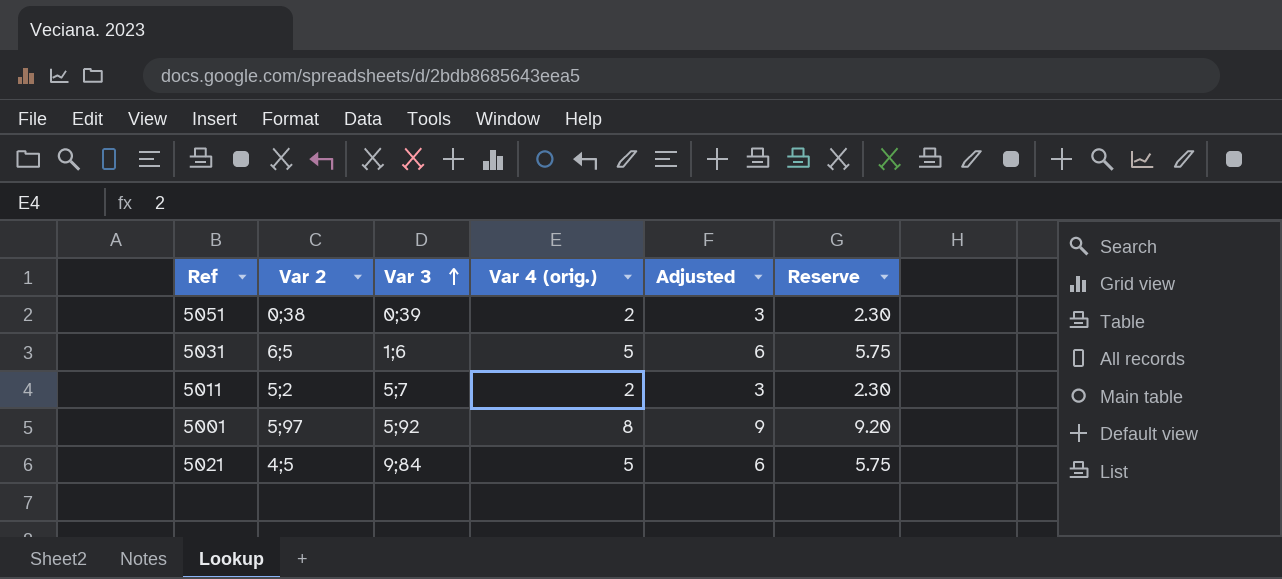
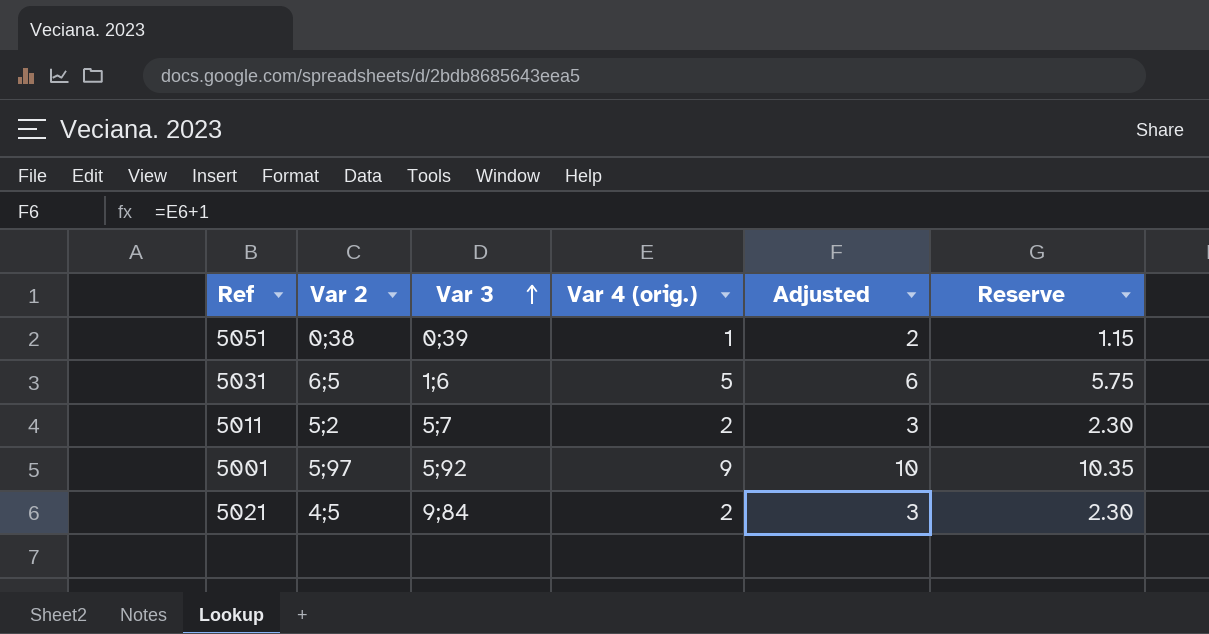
5051 | Var 4 (orig.): 2 -> 1
5051 | Adjusted: 3 -> 2
5051 | Reserve: 2.30 -> 1.15
5001 | Var 4 (orig.): 8 -> 9
5001 | Adjusted: 9 -> 10
5001 | Reserve: 9.20 -> 10.35
5021 | Var 4 (orig.): 5 -> 2
5021 | Adjusted: 6 -> 3
5021 | Reserve: 5.75 -> 2.30

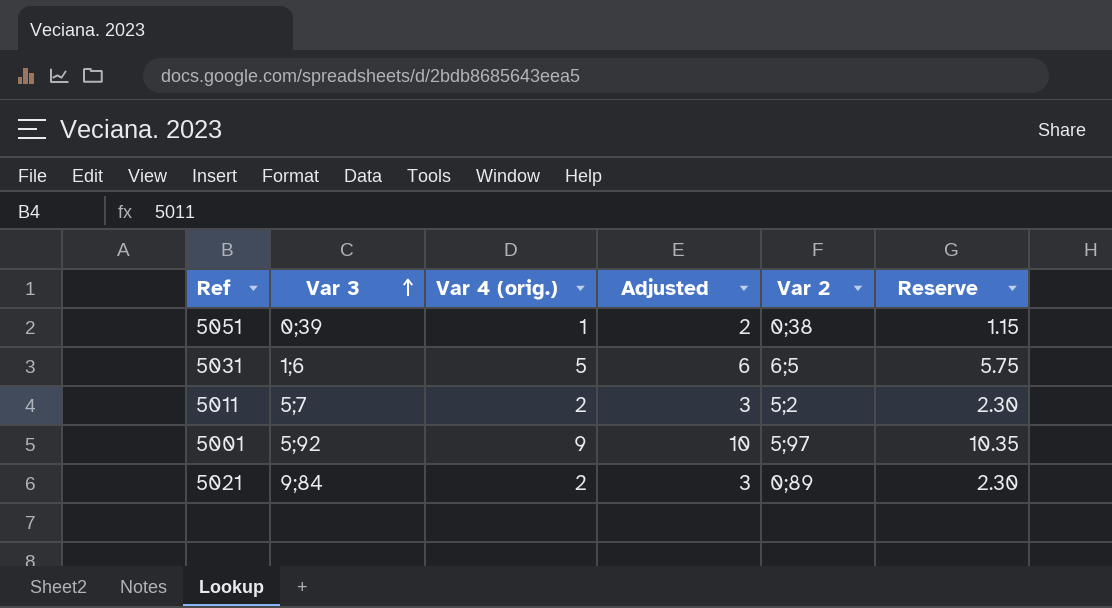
column Var 2 | position: 2 -> 5
5021 | Var 2: 4;5 -> 0;89

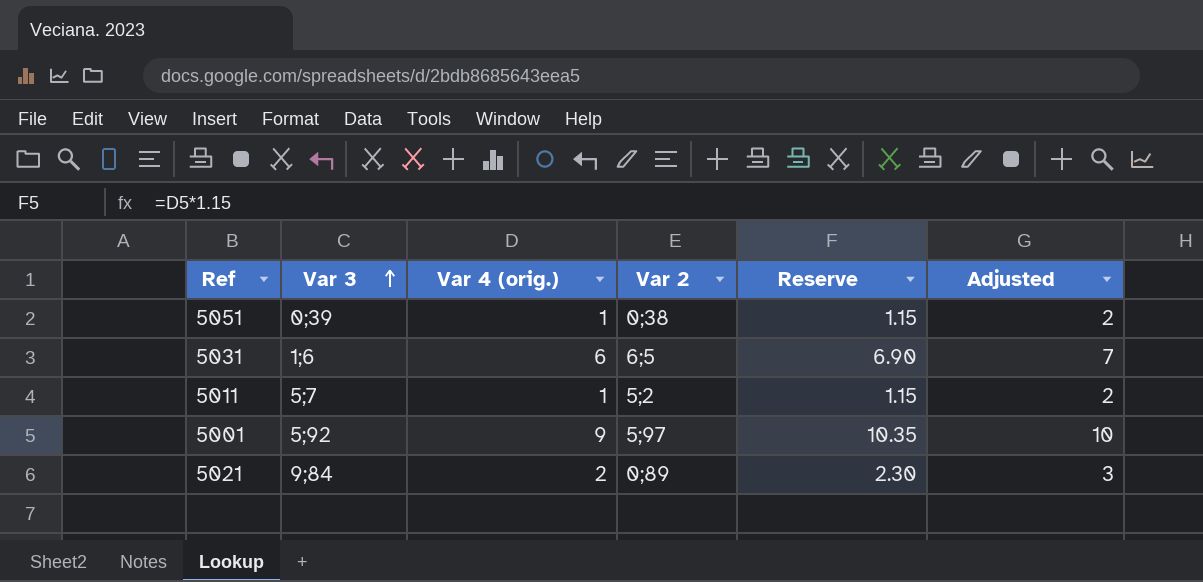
column Adjusted | position: 4 -> 6
5031 | Var 4 (orig.): 5 -> 6
5031 | Reserve: 5.75 -> 6.90
5031 | Adjusted: 6 -> 7
5011 | Var 4 (orig.): 2 -> 1
5011 | Reserve: 2.30 -> 1.15
5011 | Adjusted: 3 -> 2

